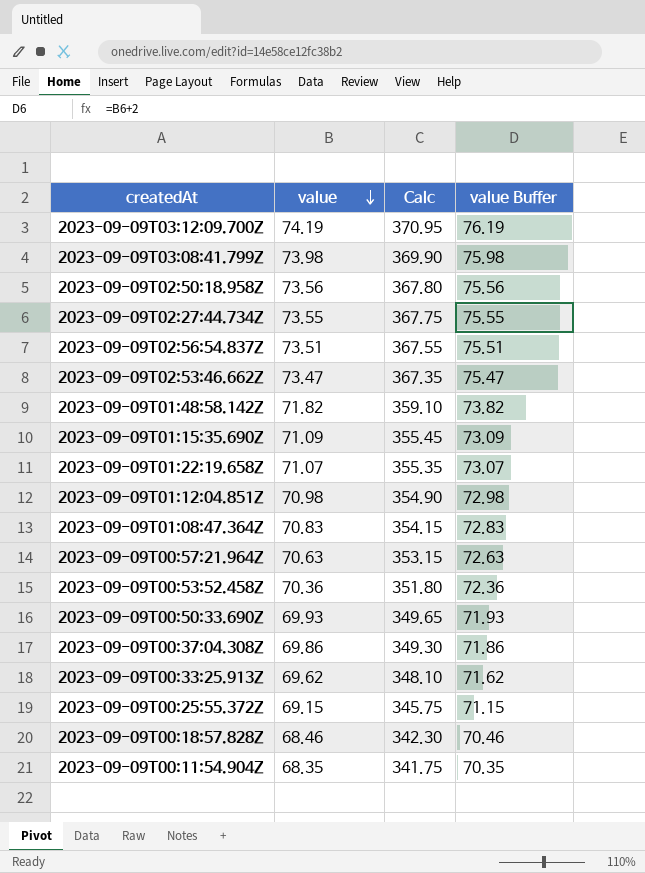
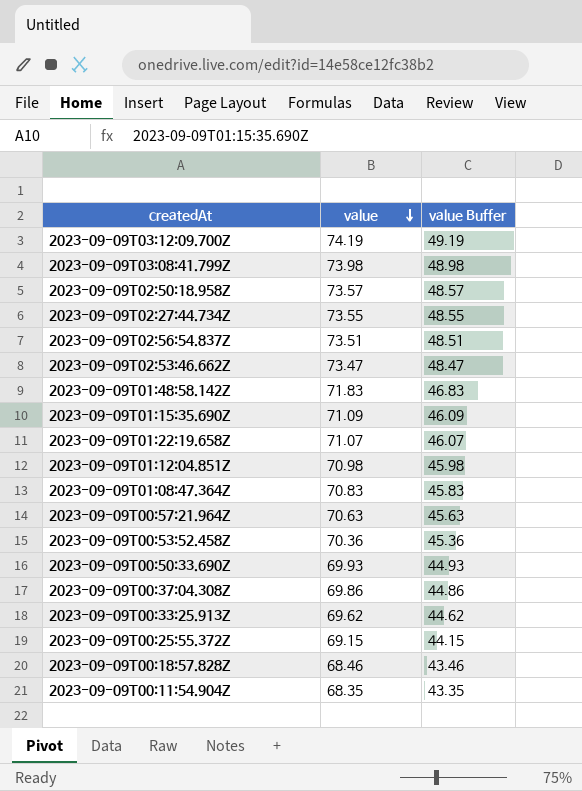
column Calc | formula: [value] * 5 -> none
column value Buffer | formula: [value] + 2 -> [value] - 25
2023-09-09T02:50:18.958Z | value: 73.56 -> 73.57
2023-09-09T01:48:58.142Z | value: 71.82 -> 71.83

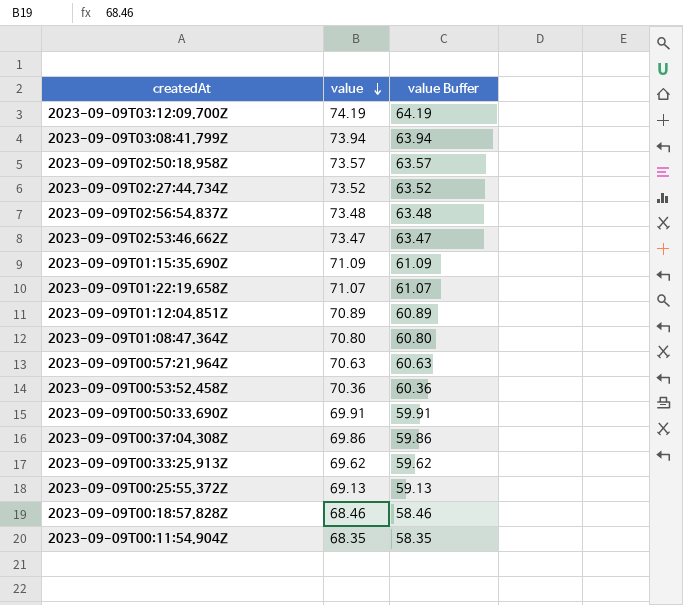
column value Buffer | formula: [value] - 25 -> [value] - 10
row 2023-09-09T01:48:58.142Z: 71.83 | 46.83 -> none
2023-09-09T03:08:41.799Z | value: 73.98 -> 73.94
2023-09-09T02:27:44.734Z | value: 73.55 -> 73.52
2023-09-09T02:56:54.837Z | value: 73.51 -> 73.48
2023-09-09T01:12:04.851Z | value: 70.98 -> 70.89
2023-09-09T01:08:47.364Z | value: 70.83 -> 70.80
2023-09-09T00:50:33.690Z | value: 69.93 -> 69.91
2023-09-09T00:25:55.372Z | value: 69.15 -> 69.13

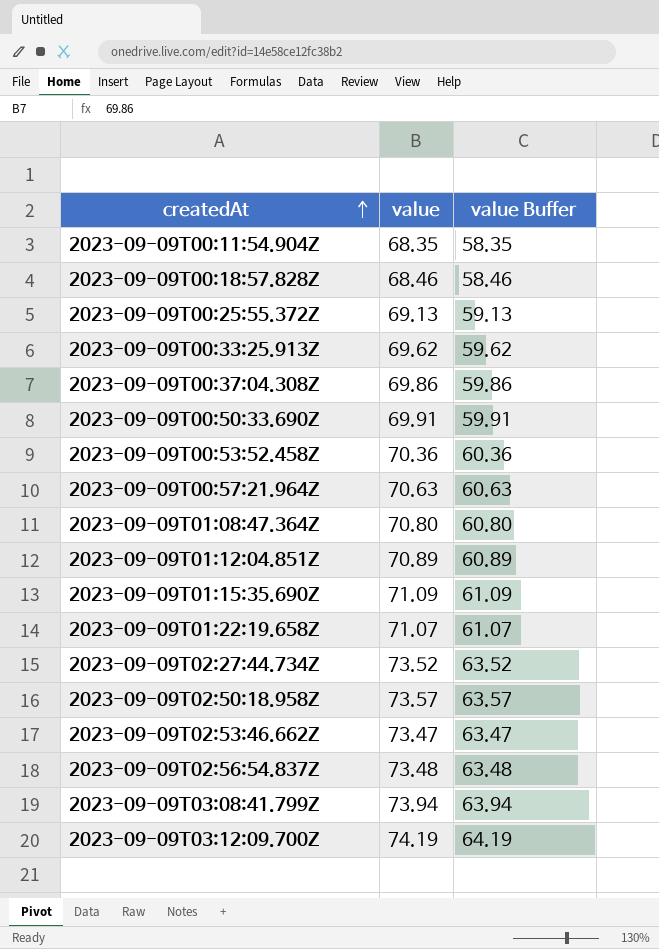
row order: value descending -> createdAt ascending

